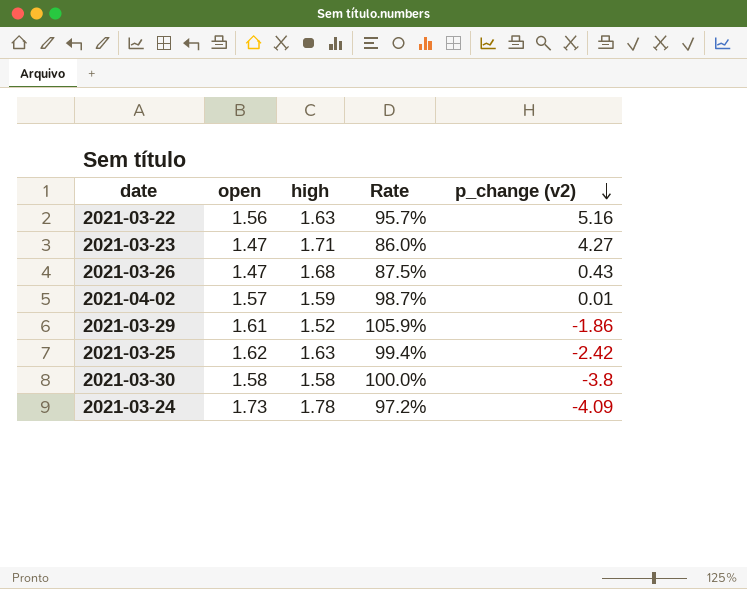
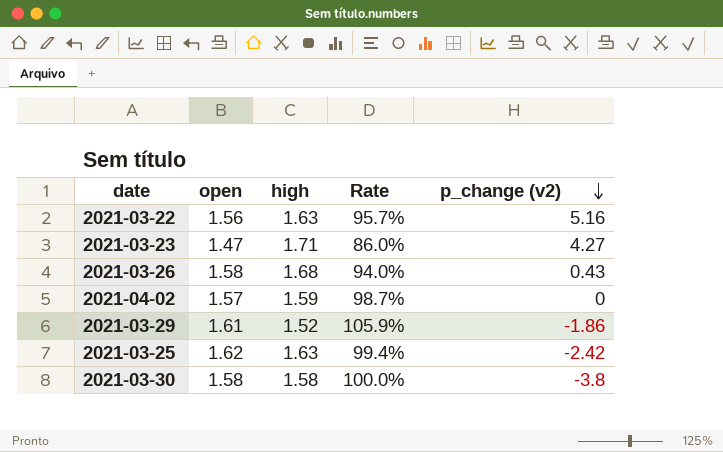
row 2021-03-24: 1.73 | 1.78 | 97.2% | -4.09 -> none
2021-03-26 | open: 1.47 -> 1.58
2021-03-26 | Rate: 87.5% -> 94.0%
2021-04-02 | p_change (v2): 0.01 -> 0

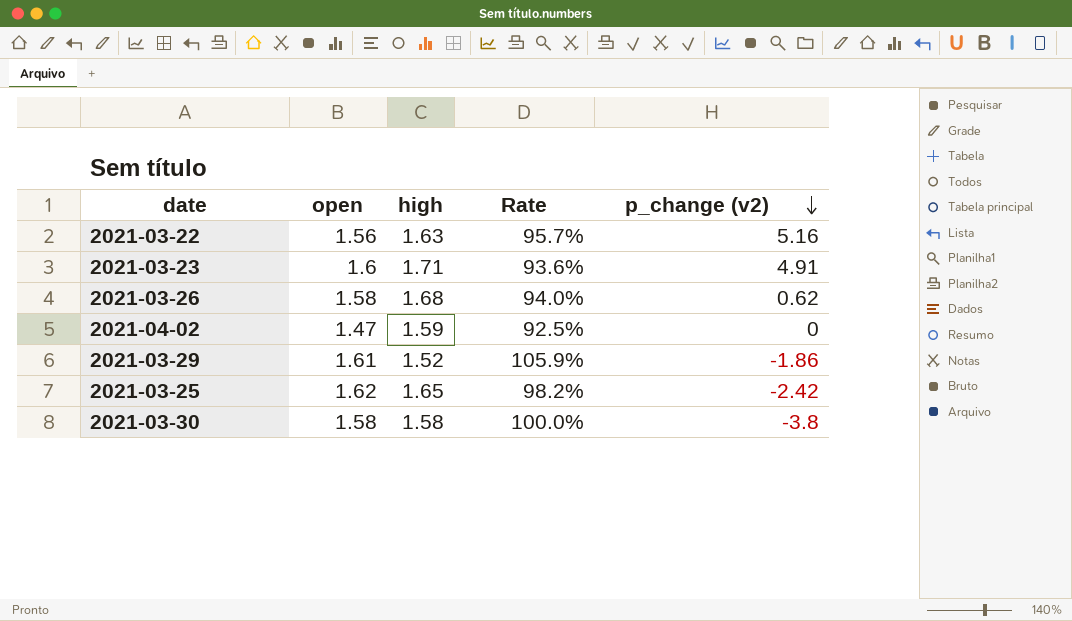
2021-03-23 | open: 1.47 -> 1.6
2021-03-23 | Rate: 86.0% -> 93.6%
2021-03-23 | p_change (v2): 4.27 -> 4.91
2021-03-26 | p_change (v2): 0.43 -> 0.62
2021-04-02 | open: 1.57 -> 1.47
2021-04-02 | Rate: 98.7% -> 92.5%
2021-03-25 | high: 1.63 -> 1.65
2021-03-25 | Rate: 99.4% -> 98.2%

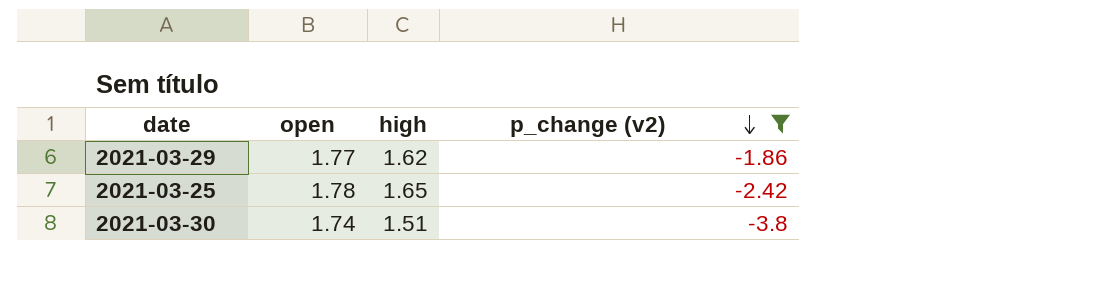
filter: none -> p_change (v2) <= -1.86
column Rate | formula: [open] / [high] -> none
2021-03-29 | open: 1.61 -> 1.77
2021-03-29 | high: 1.52 -> 1.62
2021-03-25 | open: 1.62 -> 1.78
2021-03-30 | open: 1.58 -> 1.74
2021-03-30 | high: 1.58 -> 1.51

